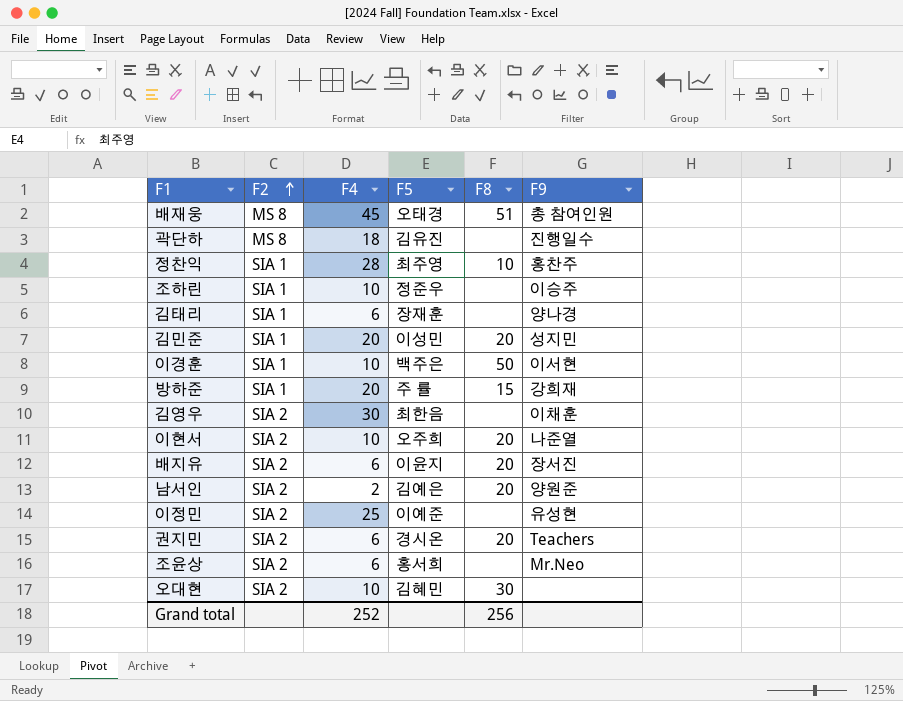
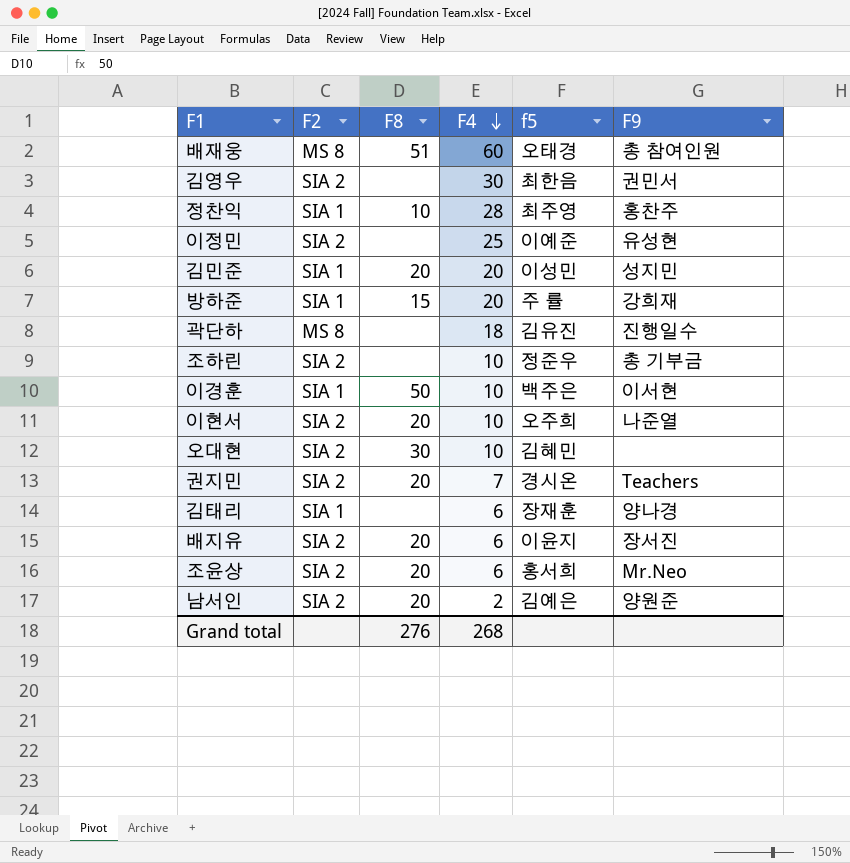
row order: F2 ascending -> F4 descending
column F8 | position: 5 -> 3
column name: F5 -> f5
배재웅 | F4: 45 -> 60
김영우 | F9: 이채훈 -> 권민서
조하린 | F2: SIA 1 -> SIA 2
조하린 | F9: 이승주 -> 총 기부금
권지민 | F4: 6 -> 7
조윤상 | F8: none -> 20
Grand total | F8: 256 -> 276
Grand total | F4: 252 -> 268

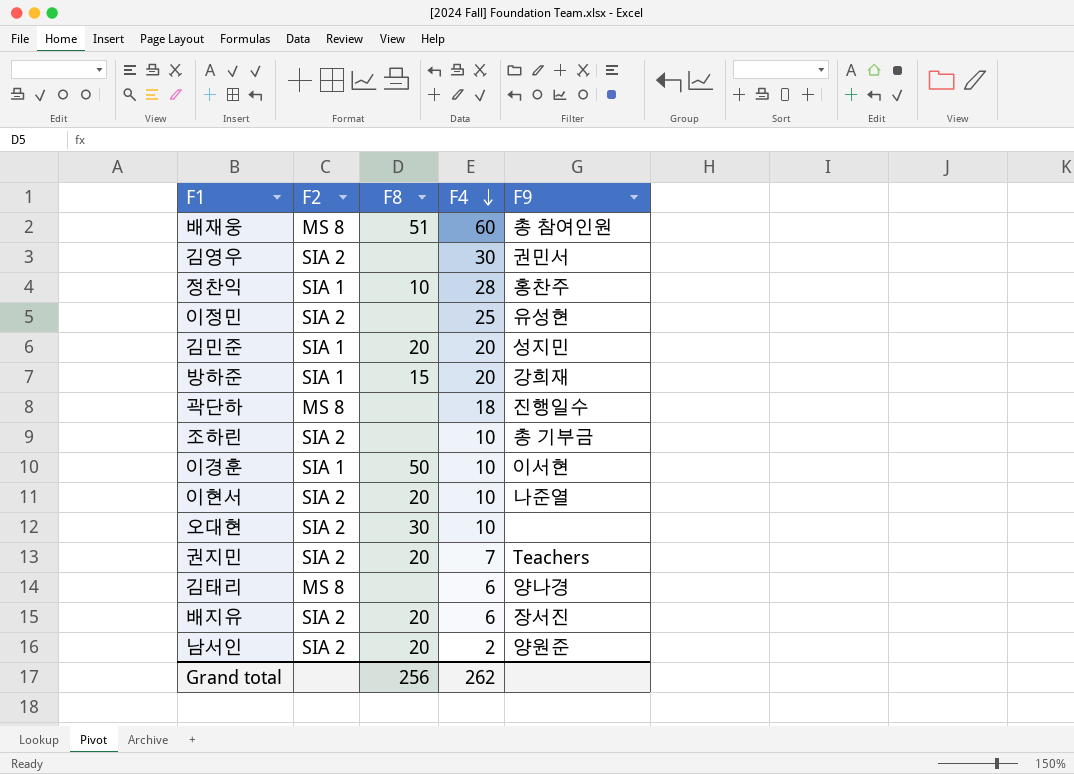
column f5 | position: 5 -> none
row 조윤상: SIA 2 | 20 | 6 | 홍서희 | Mr.Neo -> none
김태리 | F2: SIA 1 -> MS 8
Grand total | F8: 276 -> 256
Grand total | F4: 268 -> 262

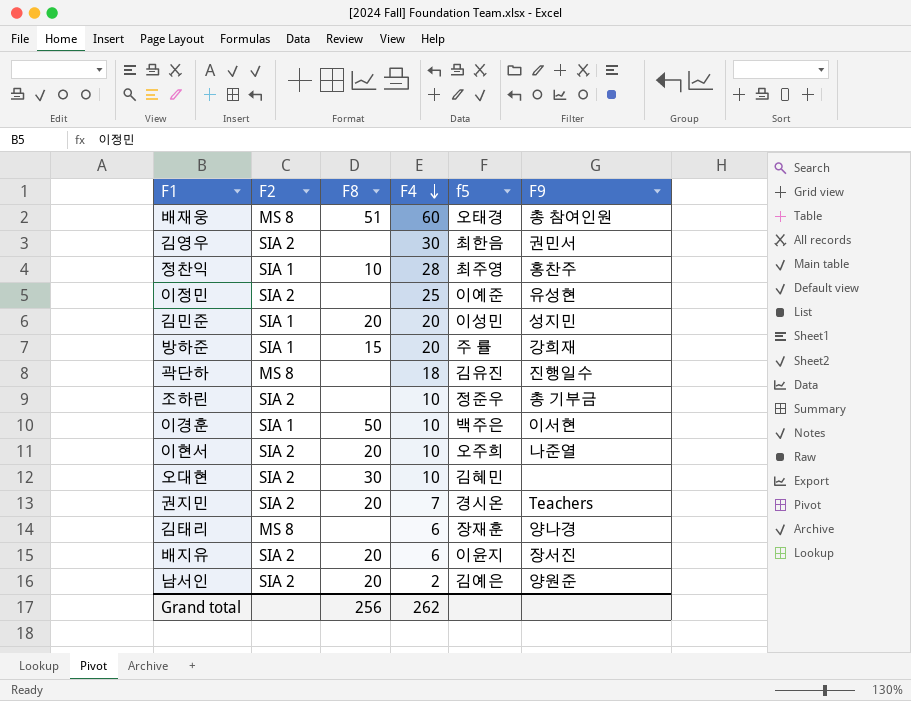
column f5 | position: none -> 5

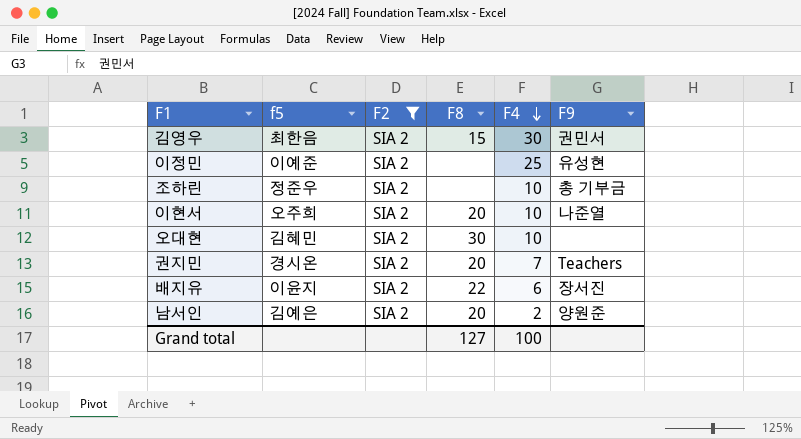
filter: none -> F2 = SIA 2
column f5 | position: 5 -> 2
김영우 | F8: none -> 15
배지유 | F8: 20 -> 22
Grand total | F8: 256 -> 127
Grand total | F4: 262 -> 100

